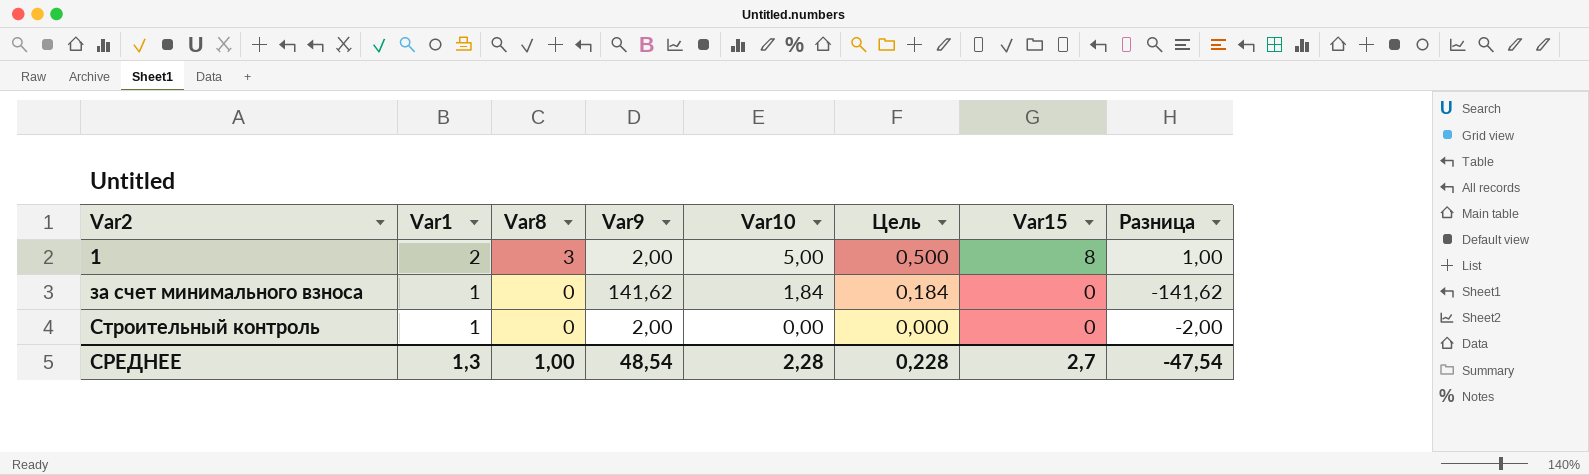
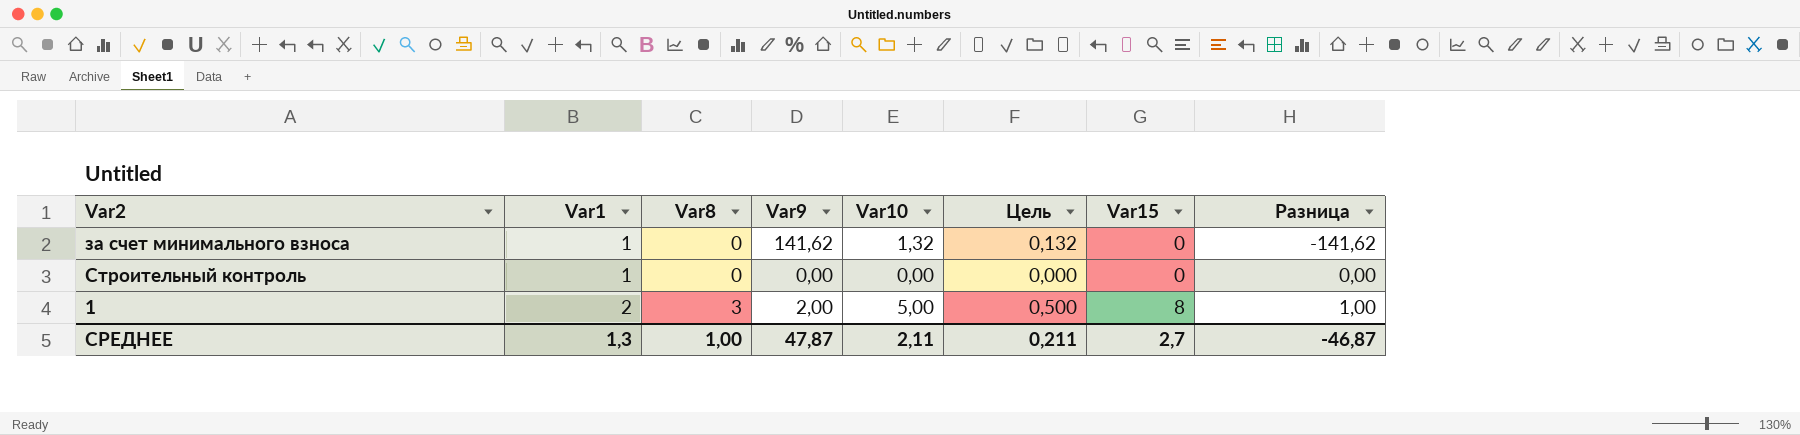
row order: Var2 ascending -> Var1 ascending
за счет минимального взноса | Var10: 1,84 -> 1,32
за счет минимального взноса | Цель: 0,184 -> 0,132
Строительный контроль | Var9: 2,00 -> 0,00
Строительный контроль | Разница: -2,00 -> 0,00
СРЕДНЕЕ | Var9: 48,54 -> 47,87
СРЕДНЕЕ | Var10: 2,28 -> 2,11
СРЕДНЕЕ | Цель: 0,228 -> 0,211
СРЕДНЕЕ | Разница: -47,54 -> -46,87

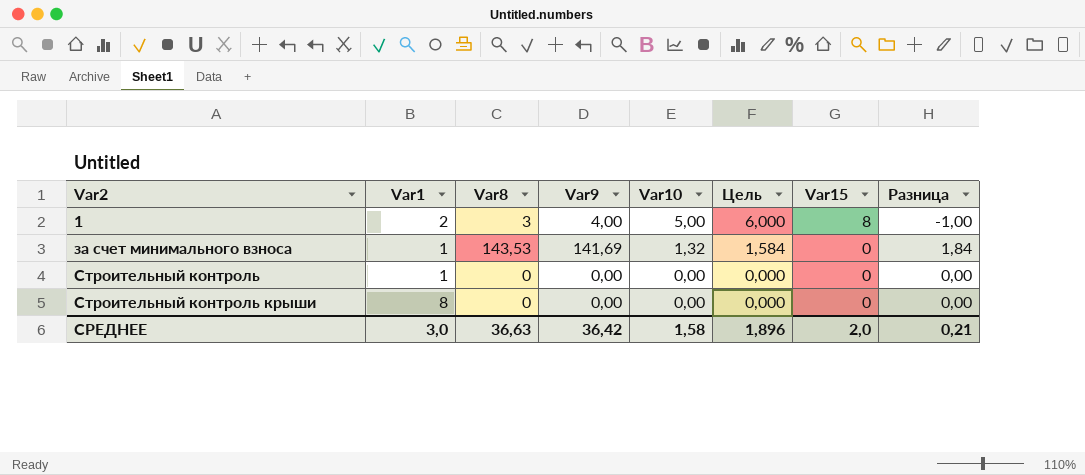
row order: Var1 ascending -> Var2 ascending
column Цель | formula: [Var10] * 0,1 -> [Var10] * 1,2
1 | Var9: 2,00 -> 4,00
1 | Разница: 1,00 -> -1,00
за счет минимального взноса | Var8: 0 -> 143,53
за счет минимального взноса | Var9: 141,62 -> 141,69
за счет минимального взноса | Разница: -141,62 -> 1,84
row Строительный контроль крыши: none -> 8 | 0 | 0,00 | 0,00 | 0,000 | 0 | 0,00
СРЕДНЕЕ | Var1: 1,3 -> 3,0
СРЕДНЕЕ | Var8: 1,00 -> 36,63
СРЕДНЕЕ | Var9: 47,87 -> 36,42
СРЕДНЕЕ | Var10: 2,11 -> 1,58
СРЕДНЕЕ | Цель: 0,211 -> 1,896
СРЕДНЕЕ | Var15: 2,7 -> 2,0
СРЕДНЕЕ | Разница: -46,87 -> 0,21

